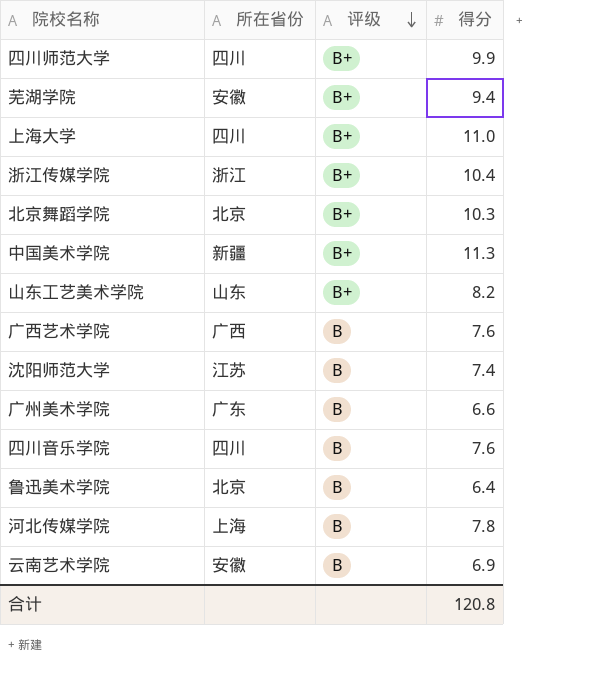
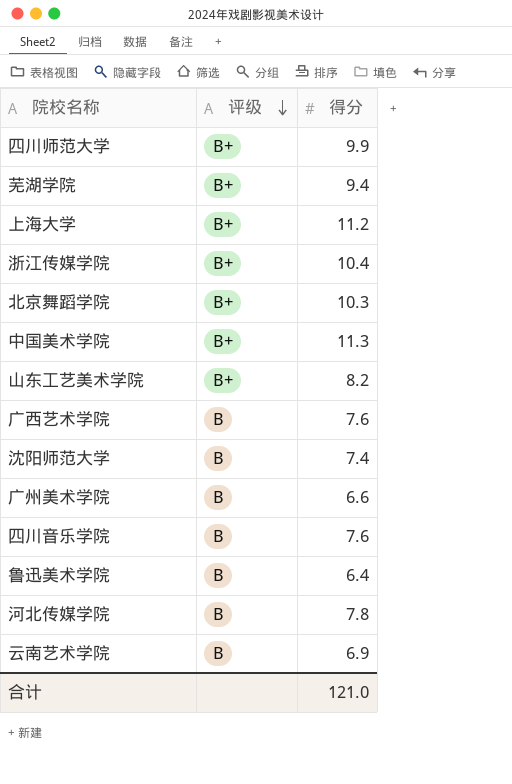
column 所在省份 | position: 2 -> none
上海大学 | 得分: 11.0 -> 11.2
合计 | 得分: 120.8 -> 121.0

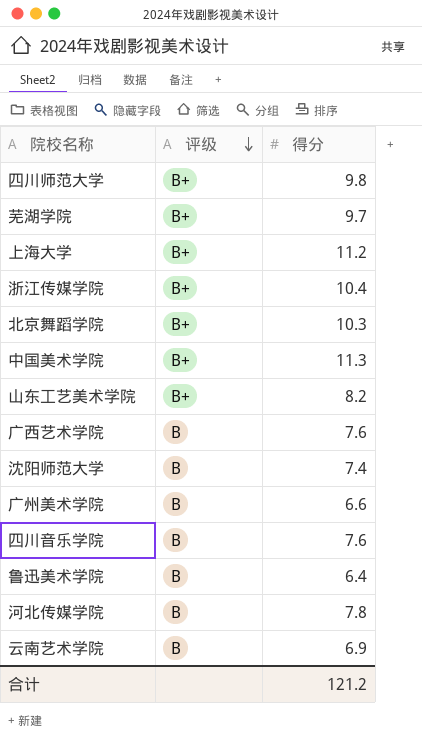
四川师范大学 | 得分: 9.9 -> 9.8
芜湖学院 | 得分: 9.4 -> 9.7
合计 | 得分: 121.0 -> 121.2

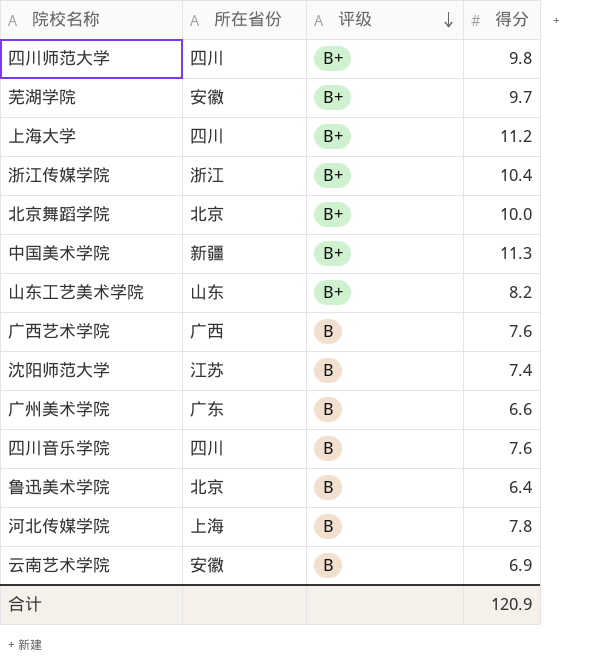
column 所在省份 | position: none -> 2
北京舞蹈学院 | 得分: 10.3 -> 10.0
合计 | 得分: 121.2 -> 120.9

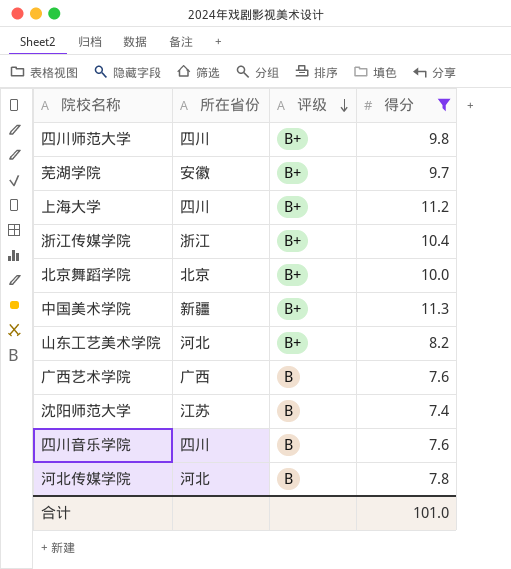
filter: none -> 得分 >= 7.4
山东工艺美术学院 | 所在省份: 山东 -> 河北
河北传媒学院 | 所在省份: 上海 -> 河北
合计 | 得分: 120.9 -> 101.0

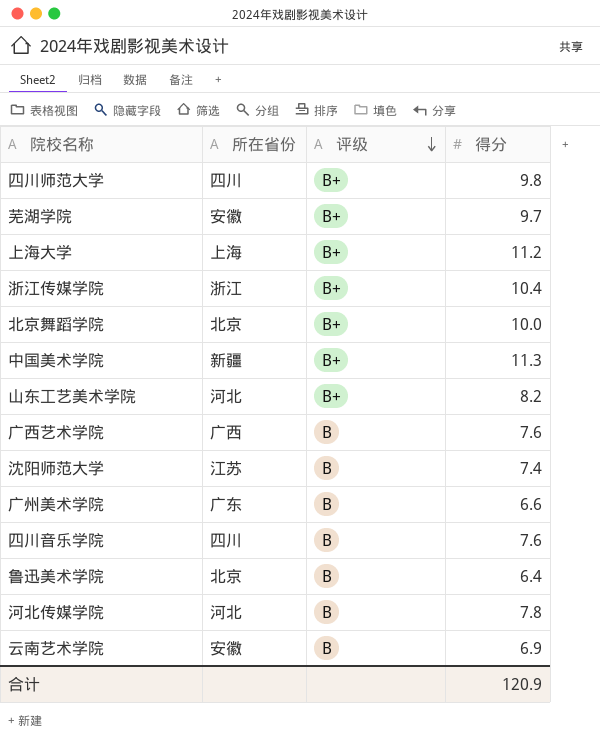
filter: 得分 >= 7.4 -> none
上海大学 | 所在省份: 四川 -> 上海
合计 | 得分: 101.0 -> 120.9

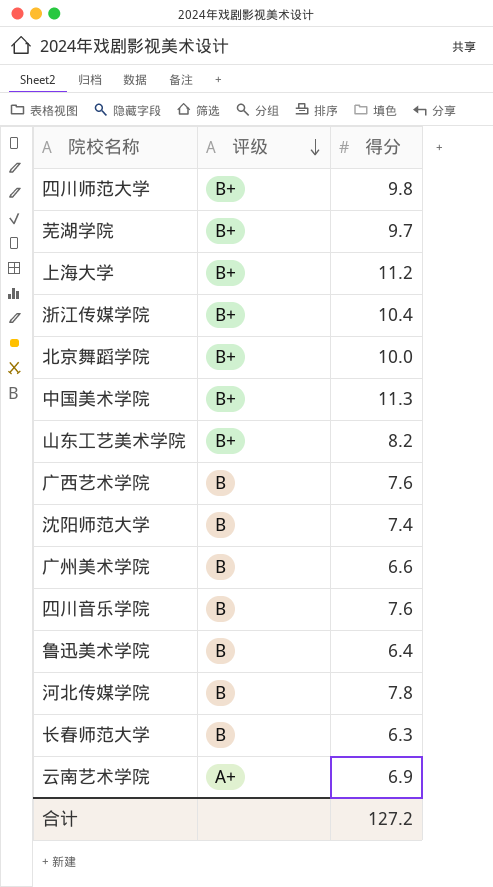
column 所在省份 | position: 2 -> none
row 长春师范大学: none -> B | 6.3
云南艺术学院 | 评级: B -> A+
合计 | 得分: 120.9 -> 127.2

